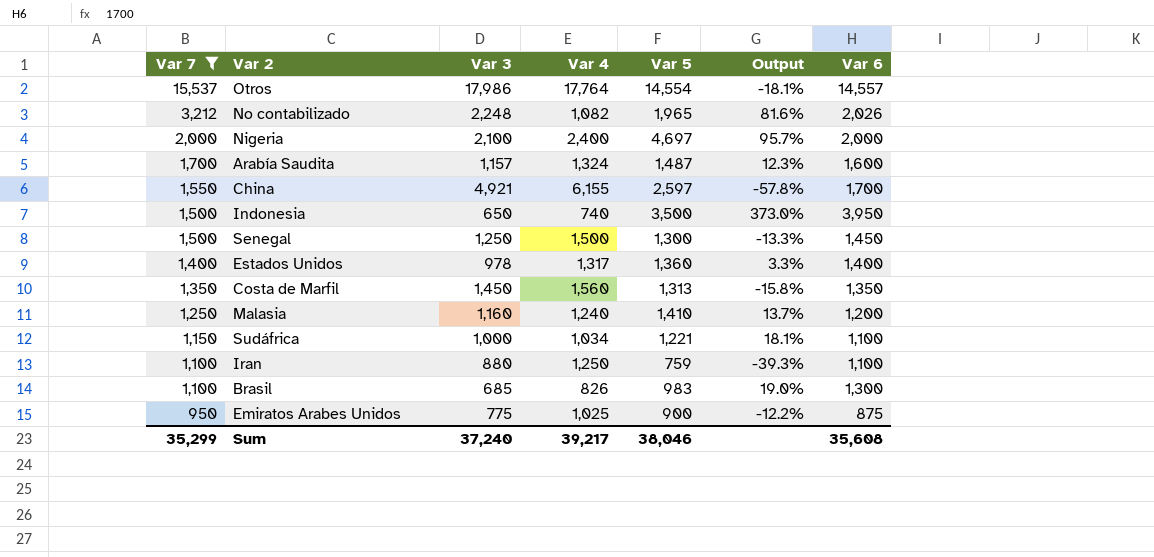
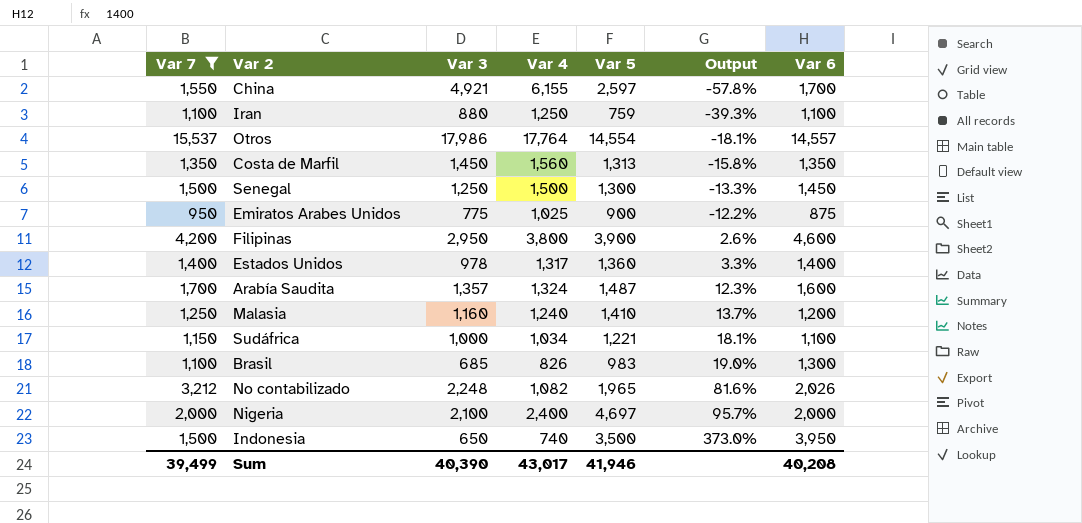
row order: Var 7 descending -> Output ascending
row Filipinas: none -> 4,200 | 2,950 | 3,800 | 3,900 | 2.6% | 4,600
Arabía Saudita | Var 3: 1,157 -> 1,357
Sum | Var 7: 35,299 -> 39,499
Sum | Var 3: 37,240 -> 40,390
Sum | Var 4: 39,217 -> 43,017
Sum | Var 5: 38,046 -> 41,946
Sum | Var 6: 35,608 -> 40,208

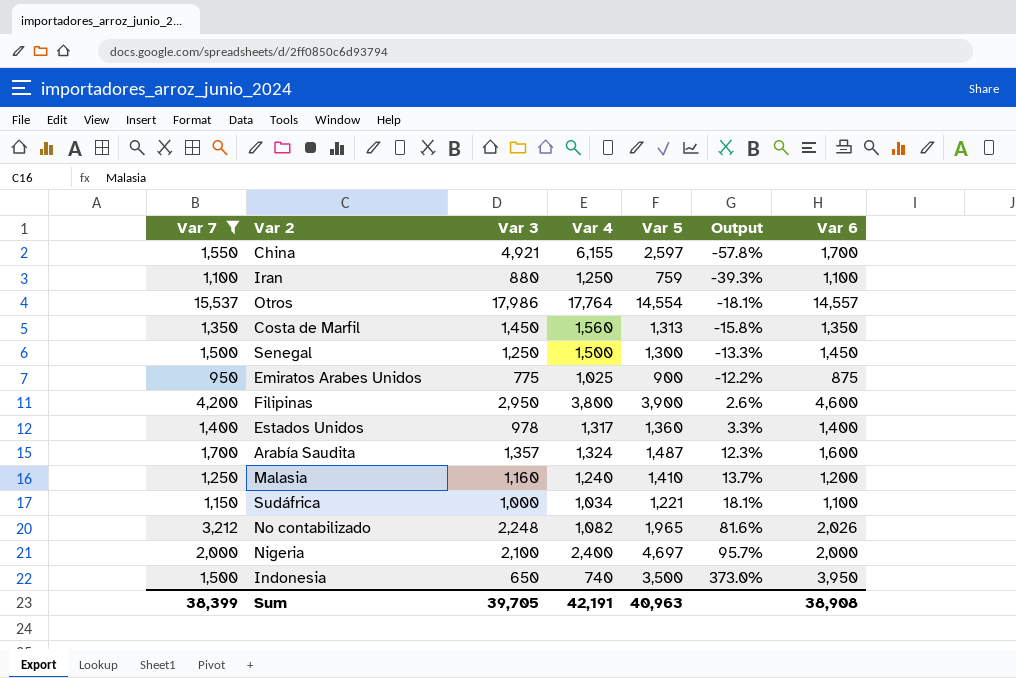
row Brasil: 1,100 | 685 | 826 | 983 | 19.0% | 1,300 -> none
Sum | Var 7: 39,499 -> 38,399
Sum | Var 3: 40,390 -> 39,705
Sum | Var 4: 43,017 -> 42,191
Sum | Var 5: 41,946 -> 40,963
Sum | Var 6: 40,208 -> 38,908

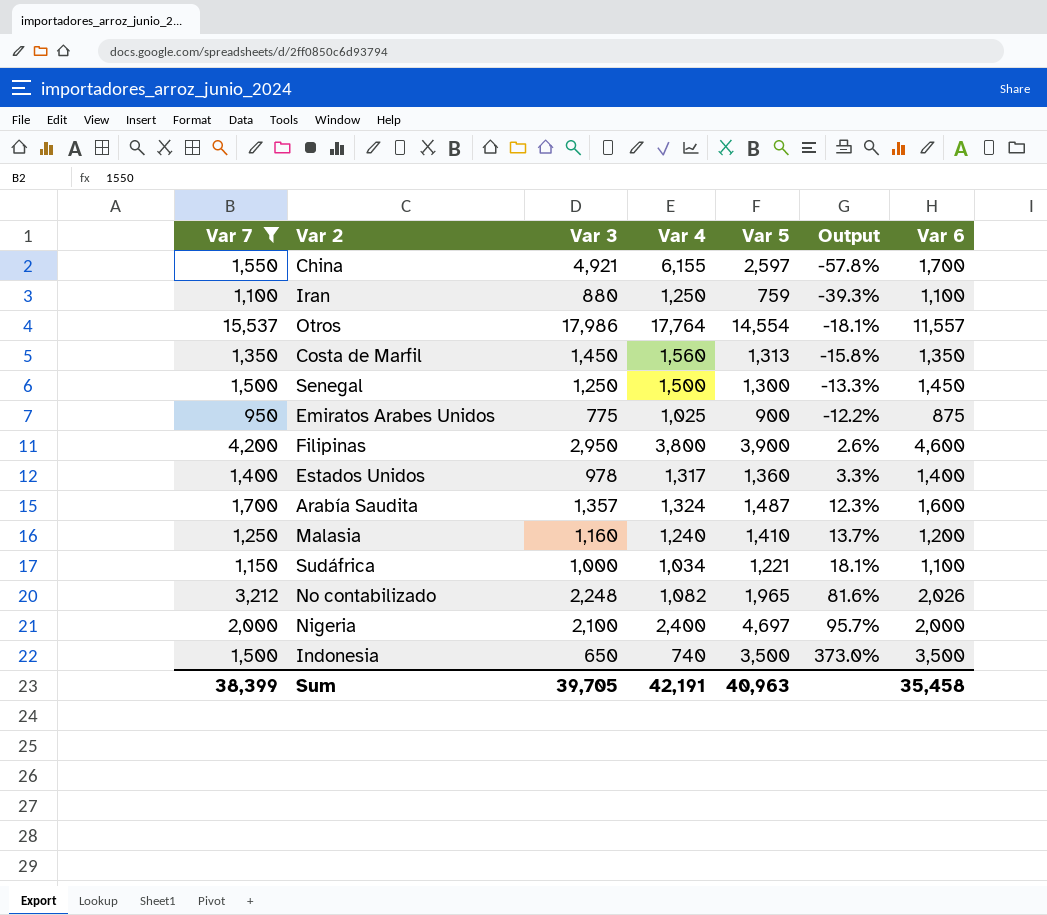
Otros | Var 6: 14,557 -> 11,557
Indonesia | Var 6: 3,950 -> 3,500
Sum | Var 6: 38,908 -> 35,458

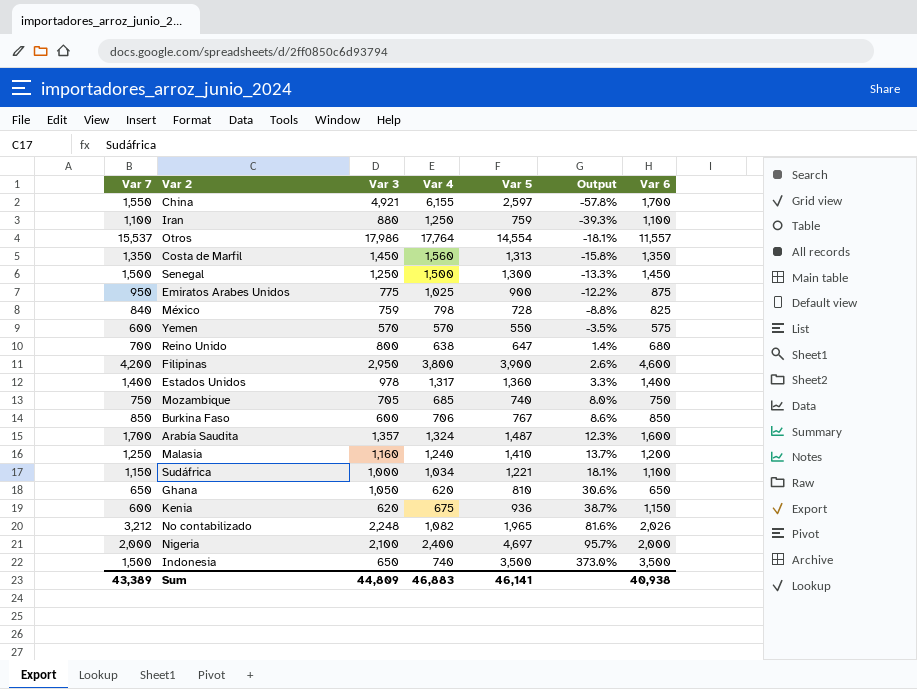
filter: Var 7 >= 950 -> none
Sum | Var 7: 38,399 -> 43,389
Sum | Var 3: 39,705 -> 44,809
Sum | Var 4: 42,191 -> 46,883
Sum | Var 5: 40,963 -> 46,141
Sum | Var 6: 35,458 -> 40,938

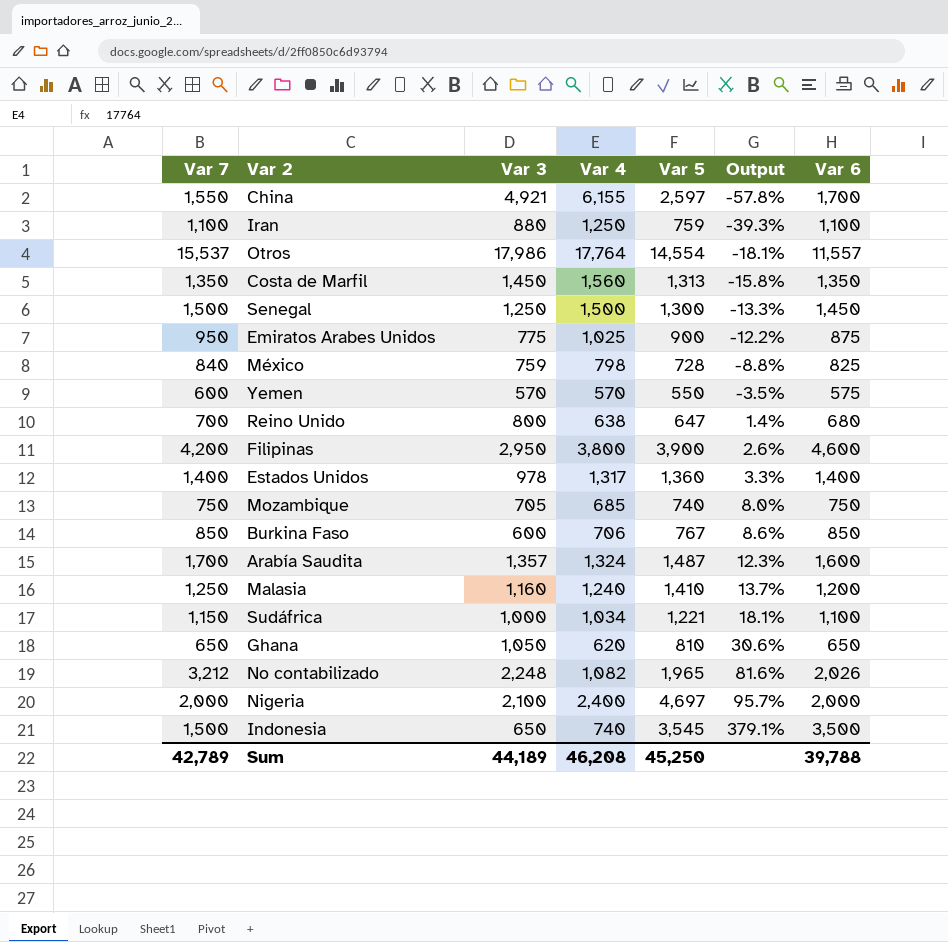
row Kenia: 600 | 620 | 675 | 936 | 38.7% | 1,150 -> none
Indonesia | Var 5: 3,500 -> 3,545
Indonesia | Output: 373.0% -> 379.1%
Sum | Var 7: 43,389 -> 42,789
Sum | Var 3: 44,809 -> 44,189
Sum | Var 4: 46,883 -> 46,208
Sum | Var 5: 46,141 -> 45,250
Sum | Var 6: 40,938 -> 39,788

